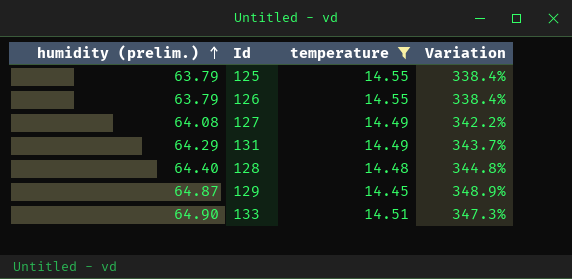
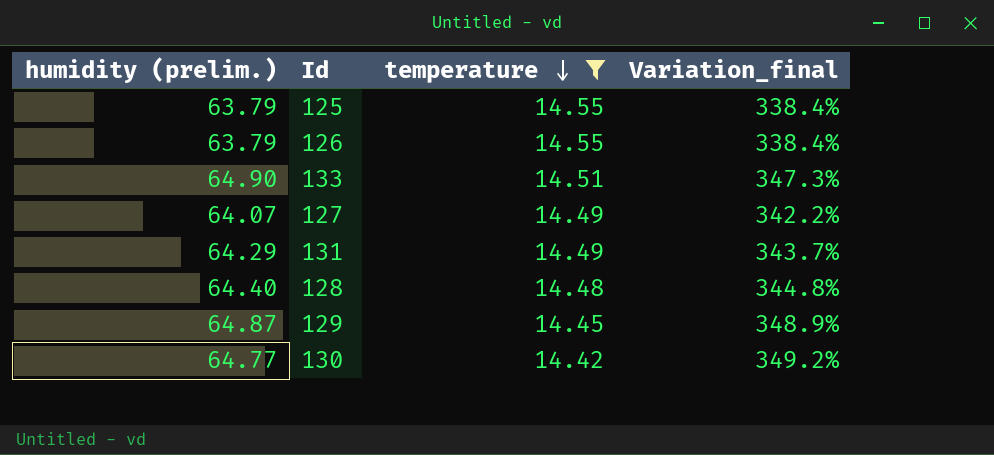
row order: humidity (prelim.) ascending -> temperature descending
column name: Variation -> Variation_final
127 | humidity (prelim.): 64.08 -> 64.07
row 130: none -> 64.77 | 14.42 | 349.2%

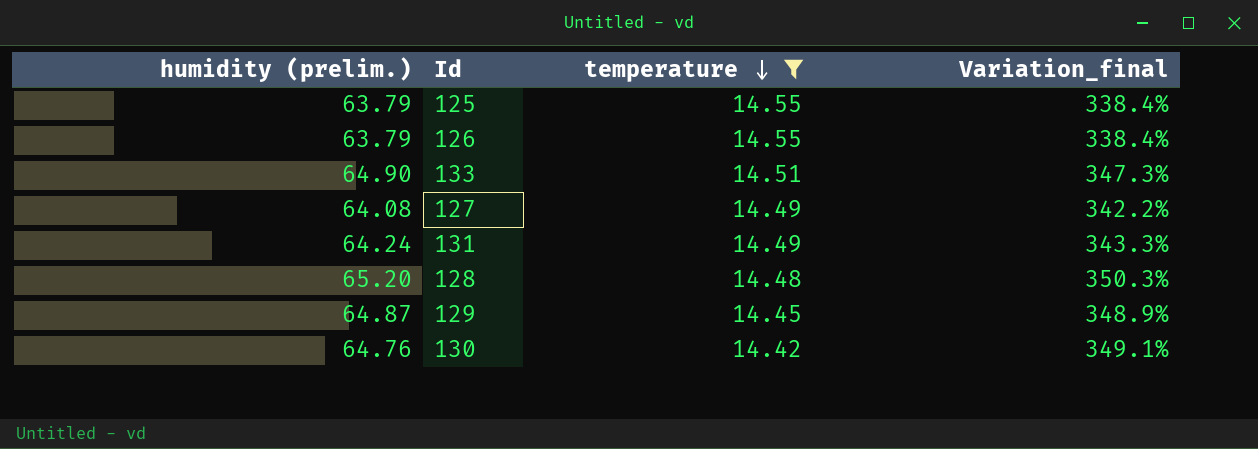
127 | humidity (prelim.): 64.07 -> 64.08
131 | humidity (prelim.): 64.29 -> 64.24
131 | Variation_final: 343.7% -> 343.3%
128 | humidity (prelim.): 64.40 -> 65.20
128 | Variation_final: 344.8% -> 350.3%
130 | humidity (prelim.): 64.77 -> 64.76
130 | Variation_final: 349.2% -> 349.1%

